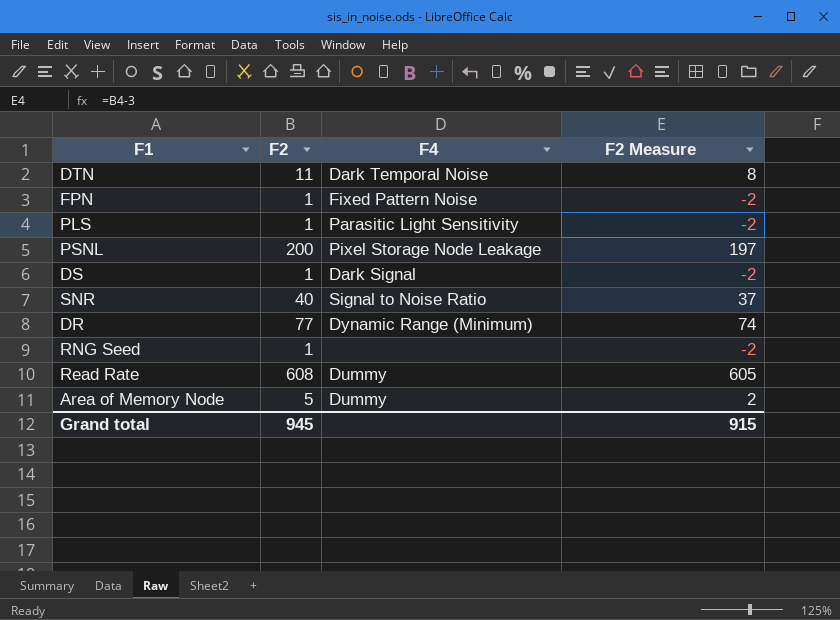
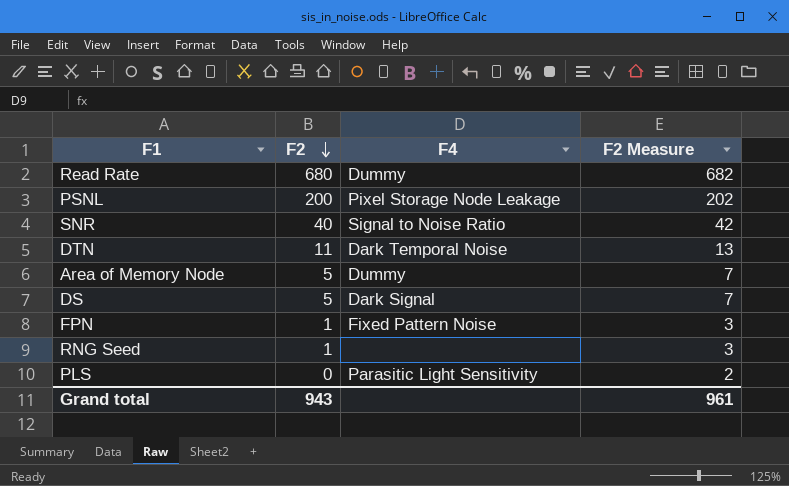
row order: none -> F2 descending
column F2 Measure | formula: [F2] - 3 -> [F2] + 2
row DR: 77 | Dynamic Range (Minimum) | 74 -> none
Read Rate | F2: 608 -> 680
DS | F2: 1 -> 5
PLS | F2: 1 -> 0
Grand total | F2: 945 -> 943
Grand total | F2 Measure: 915 -> 961

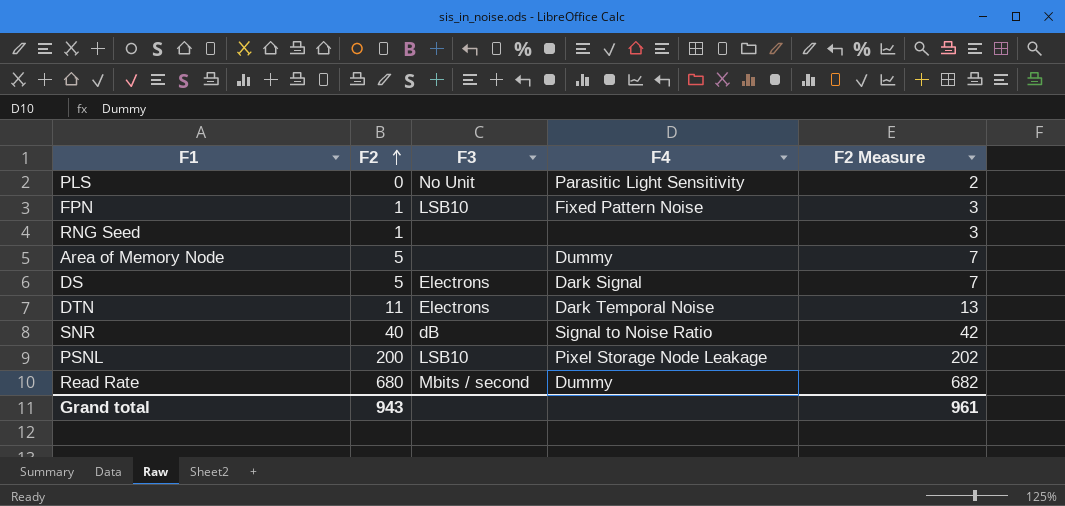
row order: F2 descending -> F2 ascending
column F3 | position: none -> 3

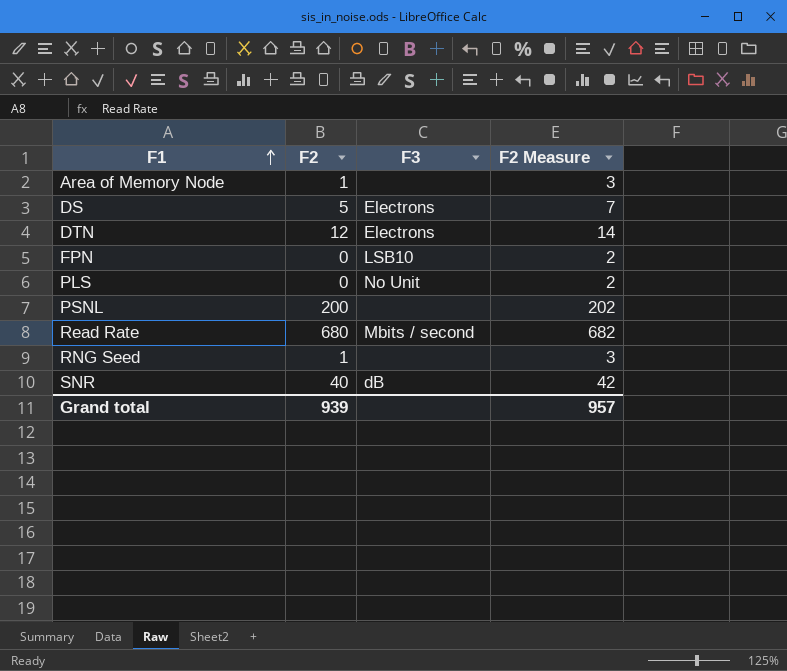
row order: F2 ascending -> F1 ascending
column F4 | position: 4 -> none
Area of Memory Node | F2: 5 -> 1
Area of Memory Node | F2 Measure: 7 -> 3
DTN | F2: 11 -> 12
DTN | F2 Measure: 13 -> 14
FPN | F2: 1 -> 0
FPN | F2 Measure: 3 -> 2
PSNL | F3: LSB10 -> none
Grand total | F2: 943 -> 939
Grand total | F2 Measure: 961 -> 957

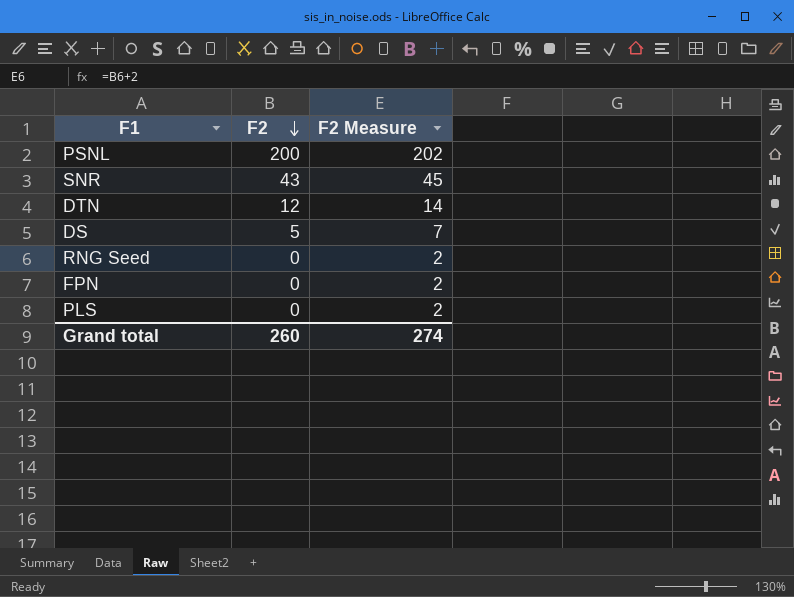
row order: F1 ascending -> F2 descending
column F3 | position: 3 -> none
row Area of Memory Node: 1 | none | 3 -> none
row Read Rate: 680 | Mbits / second | 682 -> none
SNR | F2: 40 -> 43
SNR | F2 Measure: 42 -> 45
RNG Seed | F2: 1 -> 0
RNG Seed | F2 Measure: 3 -> 2
Grand total | F2: 939 -> 260
Grand total | F2 Measure: 957 -> 274

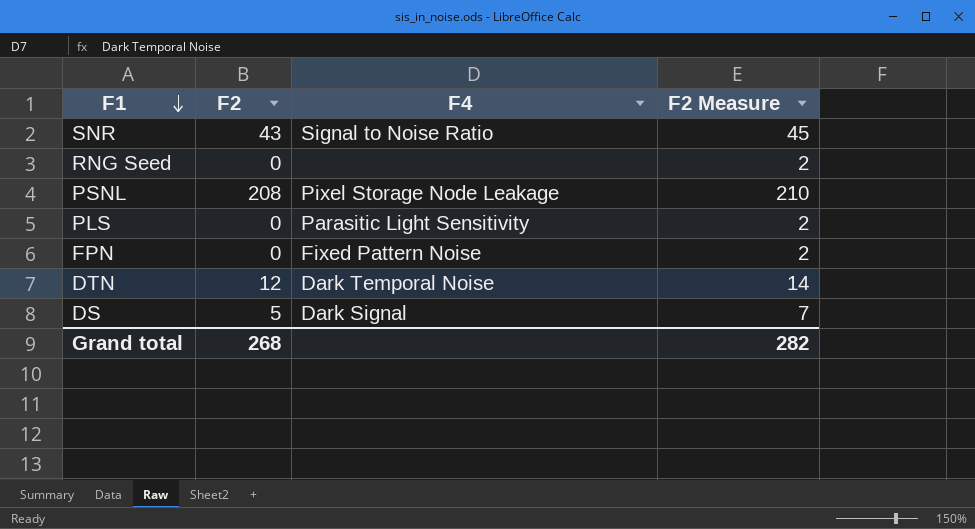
row order: F2 descending -> F1 descending
column F4 | position: none -> 3
PSNL | F2: 200 -> 208
PSNL | F2 Measure: 202 -> 210
Grand total | F2: 260 -> 268
Grand total | F2 Measure: 274 -> 282

